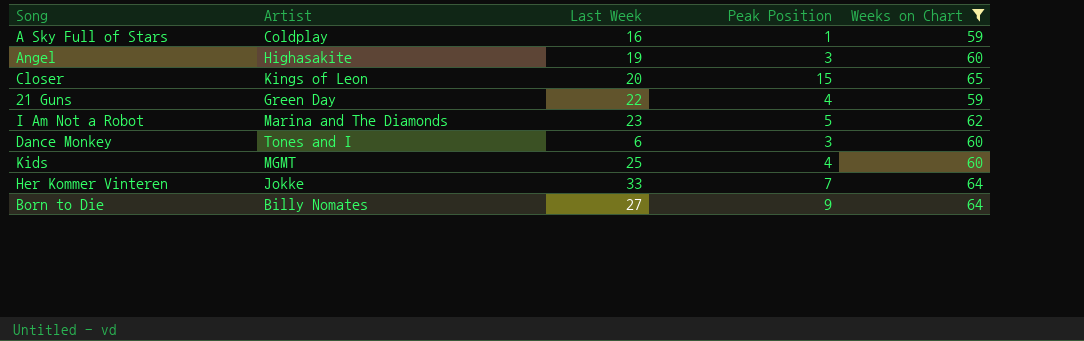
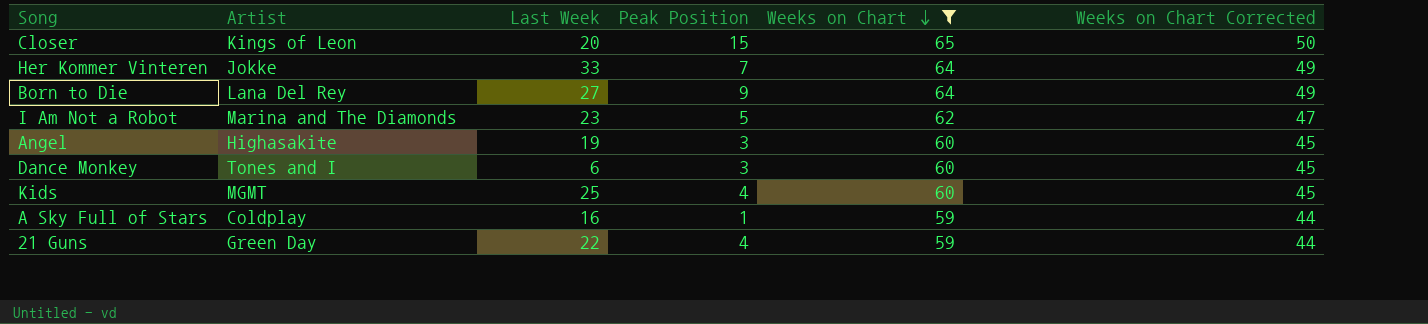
row order: none -> Weeks on Chart descending
column Weeks on Chart Corrected | formula: none -> [Weeks on Chart] - 15
Born to Die | Artist: Billy Nomates -> Lana Del Rey

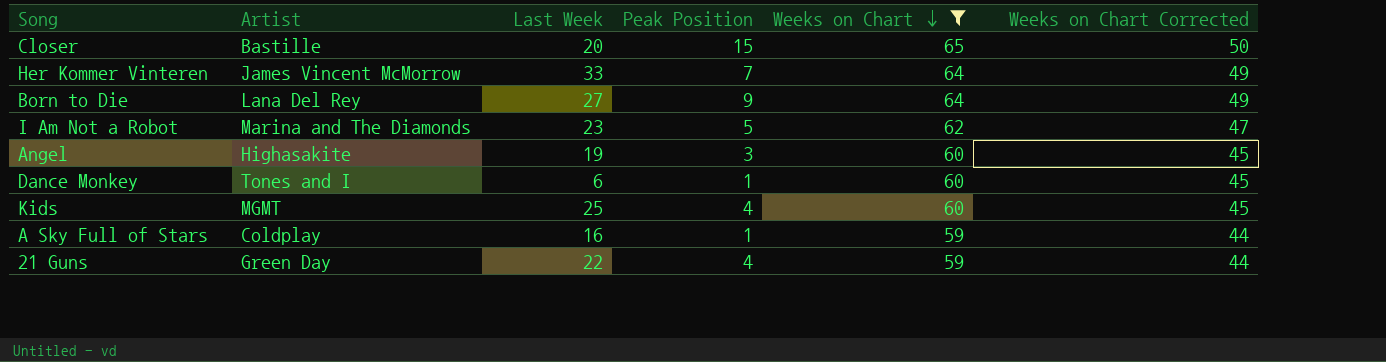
Closer | Artist: Kings of Leon -> Bastille
Her Kommer Vinteren | Artist: Jokke -> James Vincent McMorrow
Dance Monkey | Peak Position: 3 -> 1

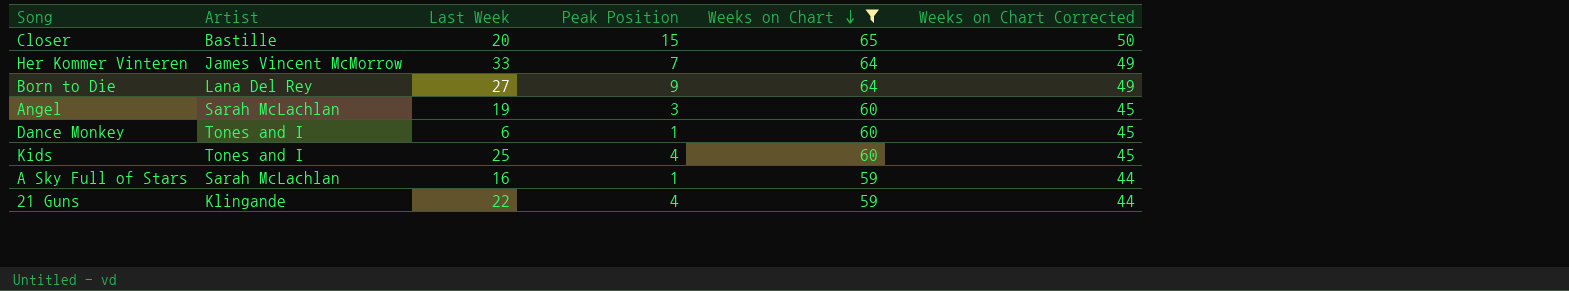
row I Am Not a Robot: Marina and The Diamonds | 23 | 5 | 62 | 47 -> none
Angel | Artist: Highasakite -> Sarah McLachlan
Kids | Artist: MGMT -> Tones and I
A Sky Full of Stars | Artist: Coldplay -> Sarah McLachlan
21 Guns | Artist: Green Day -> Klingande

